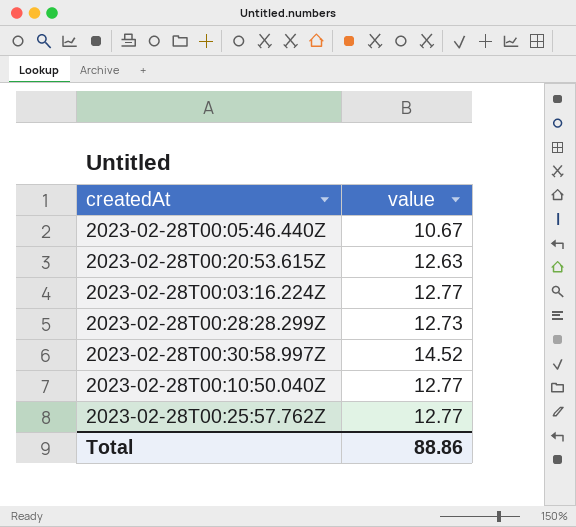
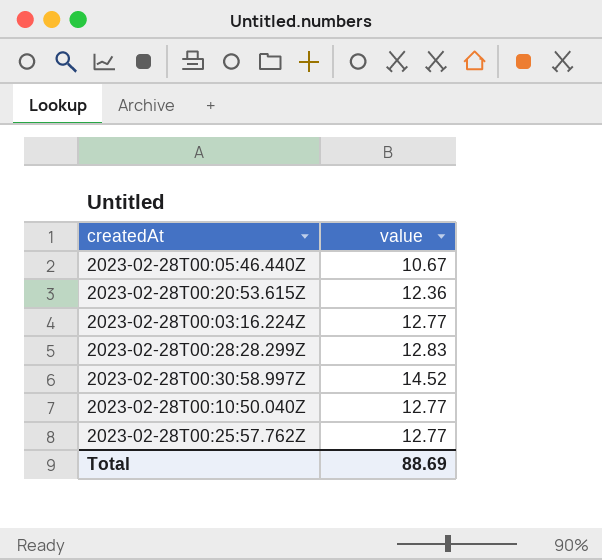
2023-02-28T00:20:53.615Z | value: 12.63 -> 12.36
2023-02-28T00:28:28.299Z | value: 12.73 -> 12.83
Total | value: 88.86 -> 88.69

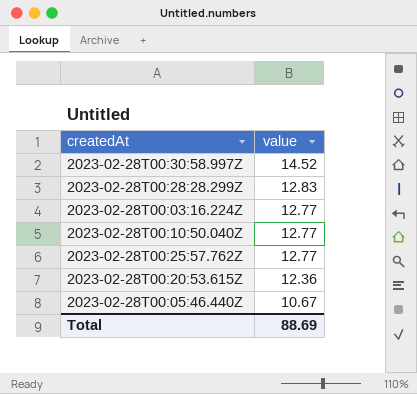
row order: none -> value descending

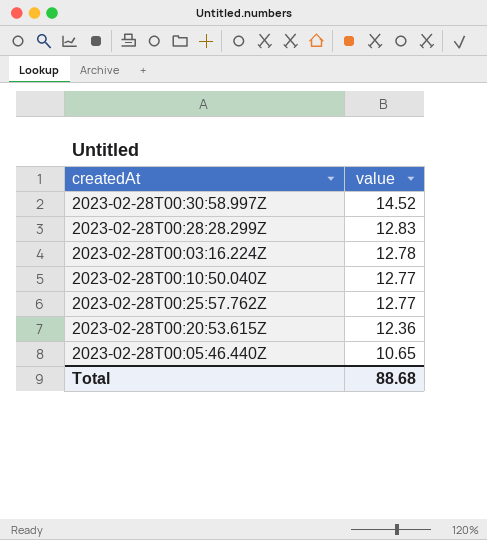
2023-02-28T00:03:16.224Z | value: 12.77 -> 12.78
2023-02-28T00:05:46.440Z | value: 10.67 -> 10.65
Total | value: 88.69 -> 88.68

